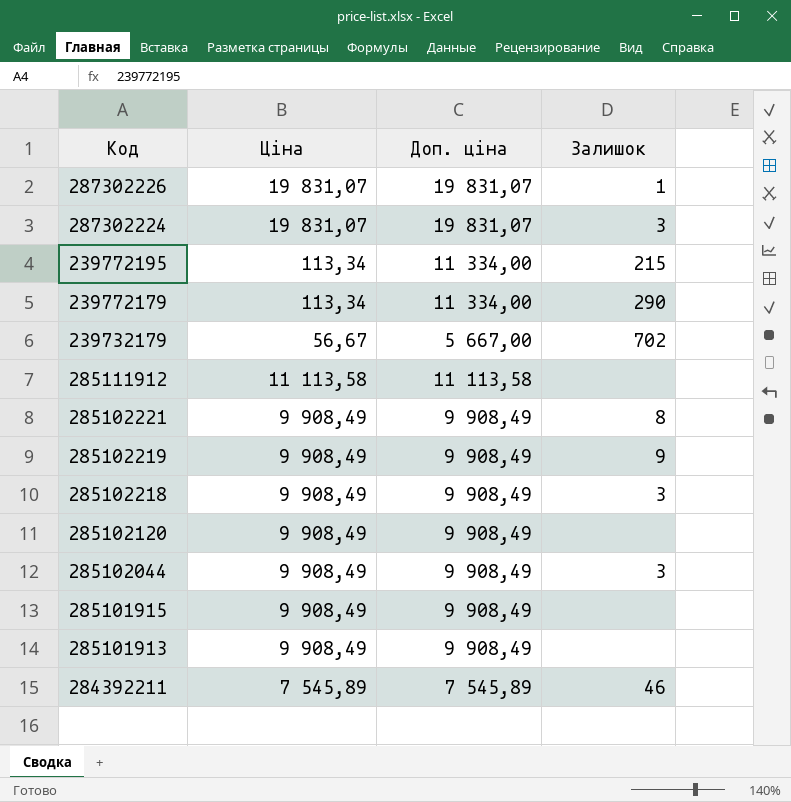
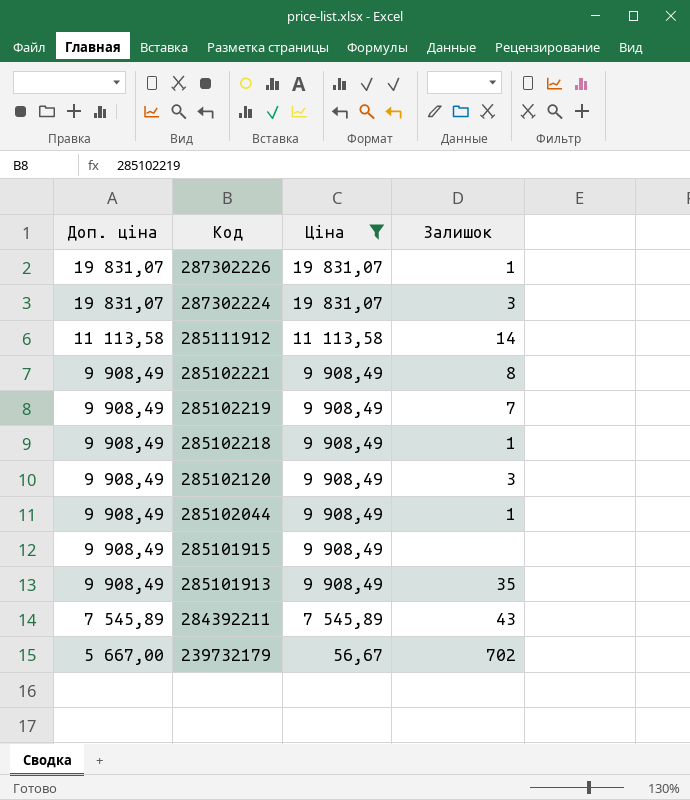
filter: none -> Ціна != 113,34
row order: none -> Доп. ціна descending
column Доп. ціна | position: 3 -> 1
285111912 | Залишок: none -> 14
285102219 | Залишок: 9 -> 7
285102218 | Залишок: 3 -> 1
285102120 | Залишок: none -> 3
285102044 | Залишок: 3 -> 1
285101913 | Залишок: none -> 35
284392211 | Залишок: 46 -> 43

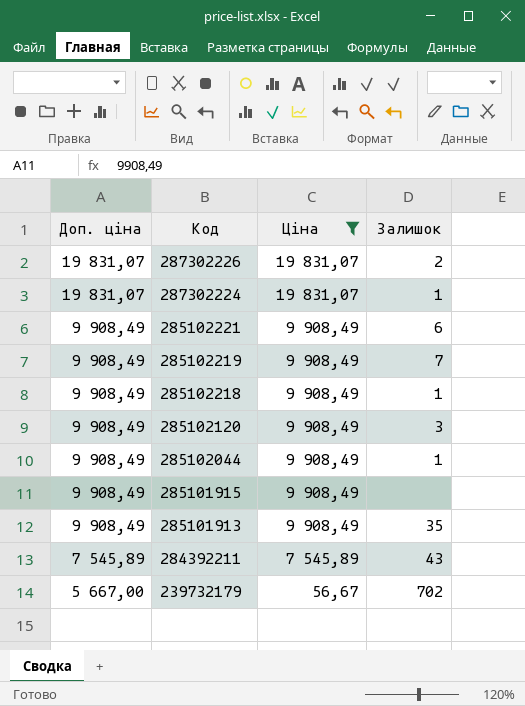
row 285111912: 11 113,58 | 11 113,58 | 14 -> none
287302226 | Залишок: 1 -> 2
287302224 | Залишок: 3 -> 1
285102221 | Залишок: 8 -> 6

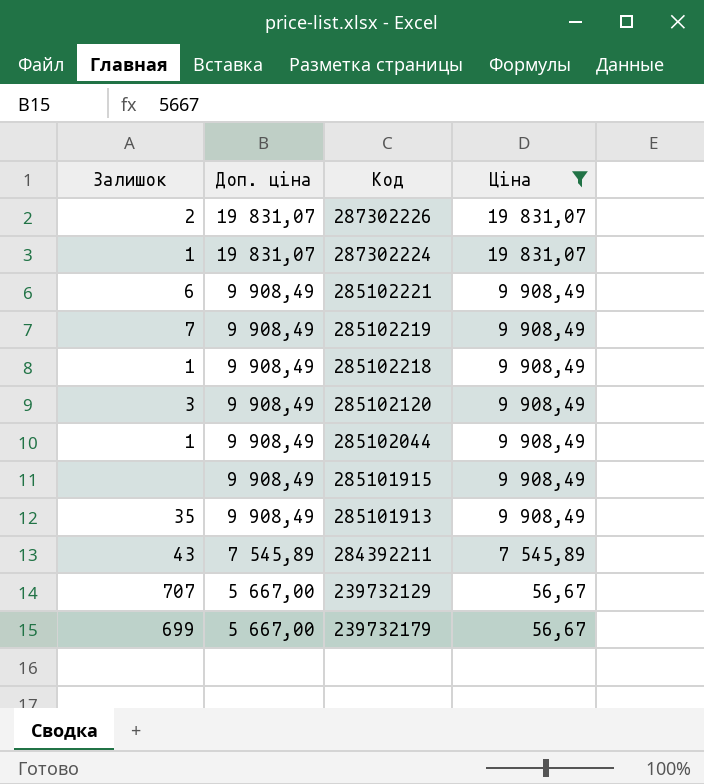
column Залишок | position: 4 -> 1
row 239732129: none -> 707 | 5 667,00 | 56,67
239732179 | Залишок: 702 -> 699

